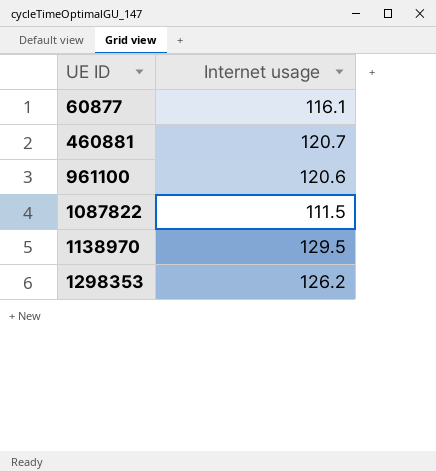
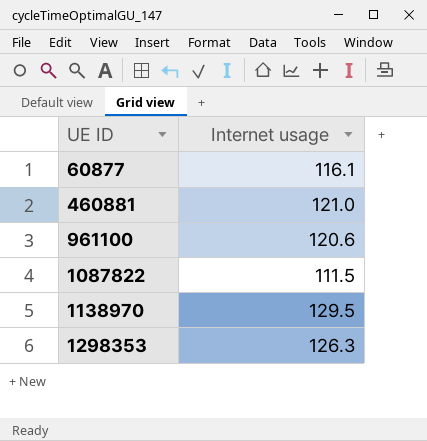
460881 | Internet usage: 120.7 -> 121.0
1298353 | Internet usage: 126.2 -> 126.3

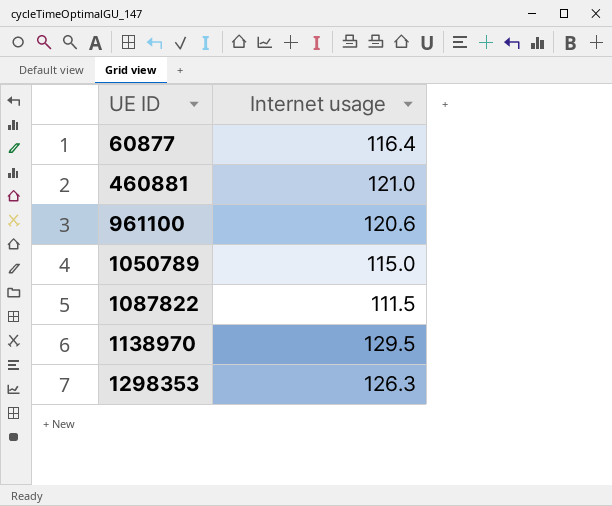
60877 | Internet usage: 116.1 -> 116.4
row 1050789: none -> 115.0

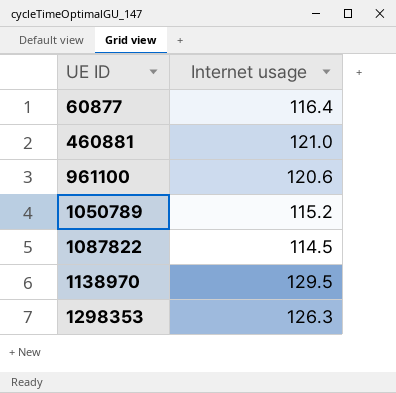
1050789 | Internet usage: 115.0 -> 115.2
1087822 | Internet usage: 111.5 -> 114.5

